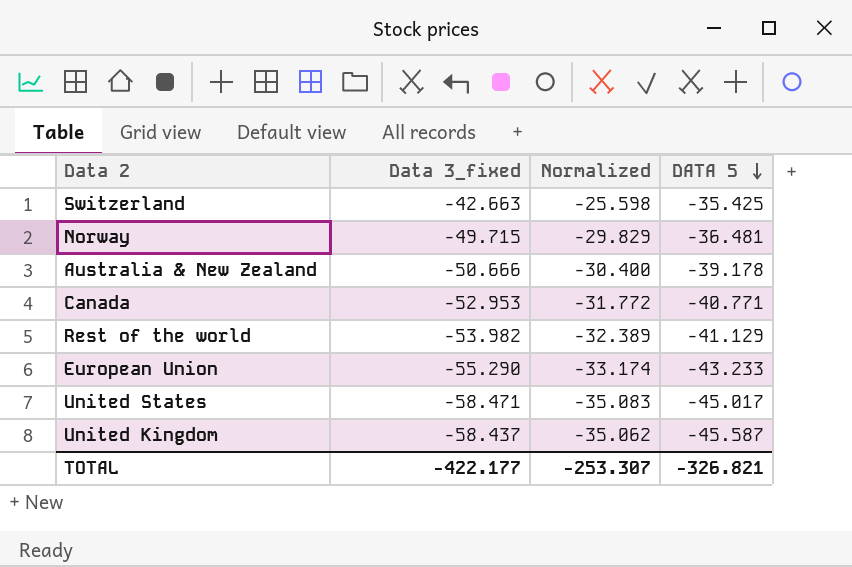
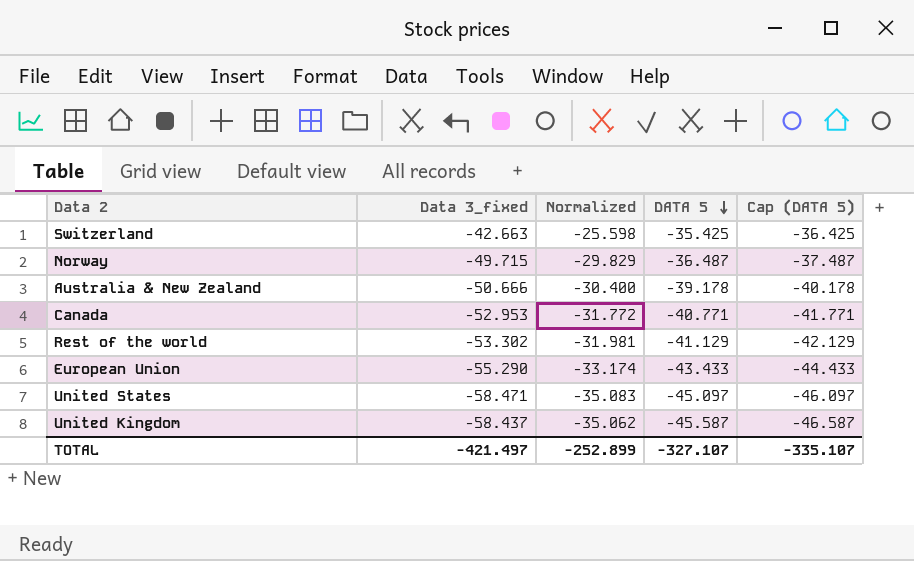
column Cap (DATA 5) | formula: none -> [DATA 5] - 1
Norway | DATA 5: -36.481 -> -36.487
Rest of the world | Data 3_fixed: -53.982 -> -53.302
Rest of the world | Normalized: -32.389 -> -31.981
European Union | DATA 5: -43.233 -> -43.433
United States | DATA 5: -45.017 -> -45.097
TOTAL | Data 3_fixed: -422.177 -> -421.497
TOTAL | Normalized: -253.307 -> -252.899
TOTAL | DATA 5: -326.821 -> -327.107

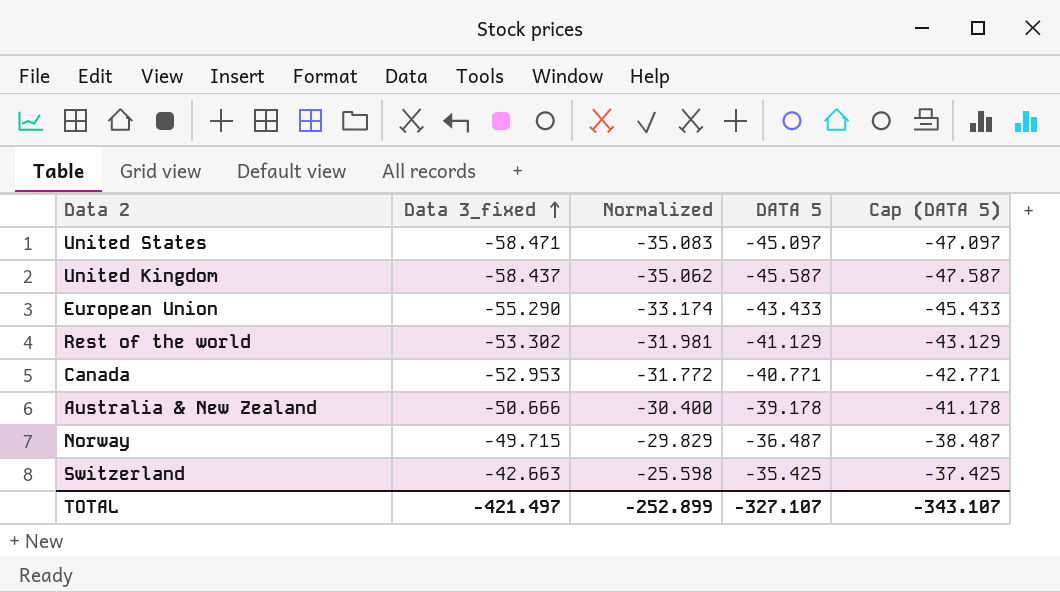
row order: DATA 5 descending -> Data 3_fixed ascending
column Cap (DATA 5) | formula: [DATA 5] - 1 -> [DATA 5] - 2
TOTAL | Cap (DATA 5): -335.107 -> -343.107

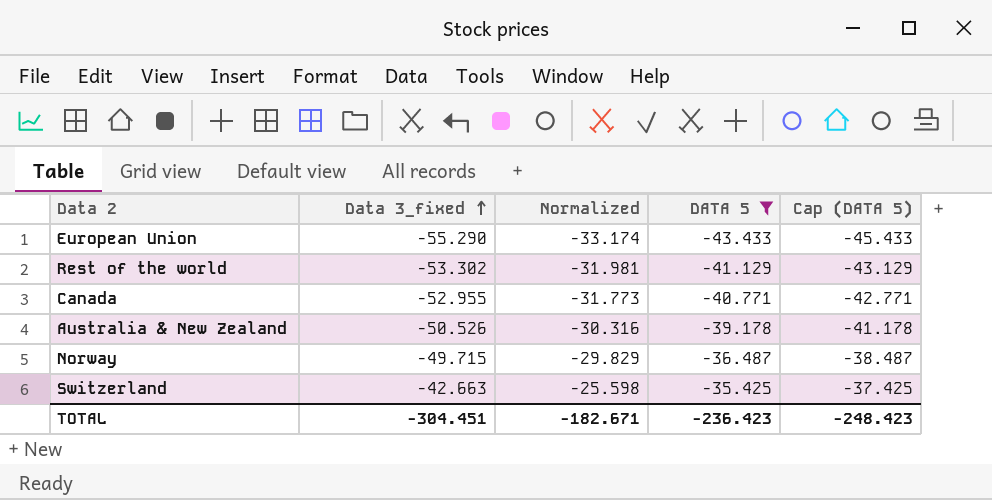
filter: none -> DATA 5 >= -43.433
Canada | Data 3_fixed: -52.953 -> -52.955
Canada | Normalized: -31.772 -> -31.773
Australia & New Zealand | Data 3_fixed: -50.666 -> -50.526
Australia & New Zealand | Normalized: -30.400 -> -30.316
TOTAL | Data 3_fixed: -421.497 -> -304.451
TOTAL | Normalized: -252.899 -> -182.671
TOTAL | DATA 5: -327.107 -> -236.423
TOTAL | Cap (DATA 5): -343.107 -> -248.423

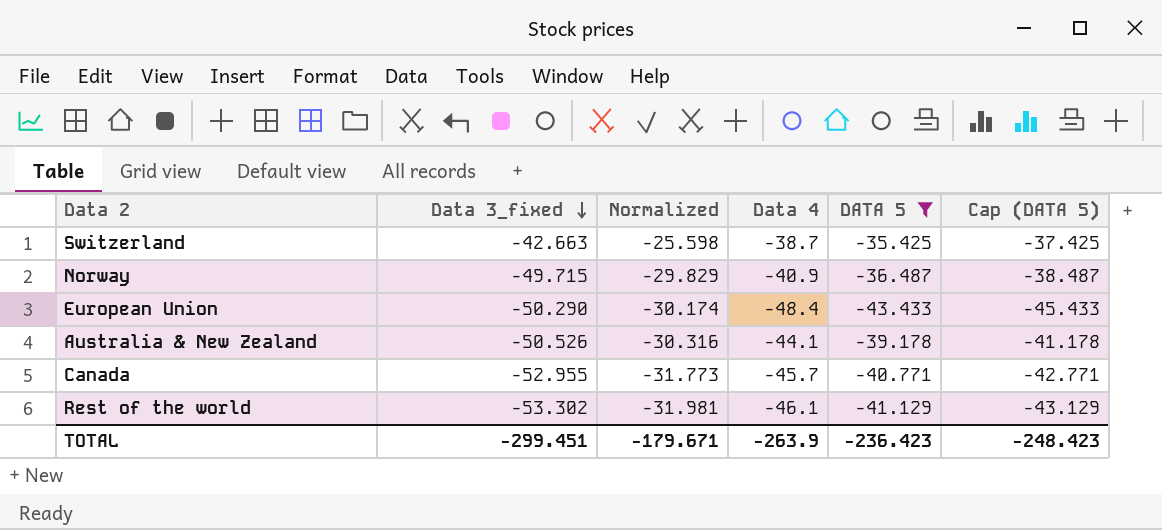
row order: Data 3_fixed ascending -> Data 3_fixed descending
column Data 4 | position: none -> 4
European Union | Data 3_fixed: -55.290 -> -50.290
European Union | Normalized: -33.174 -> -30.174
TOTAL | Data 3_fixed: -304.451 -> -299.451
TOTAL | Normalized: -182.671 -> -179.671

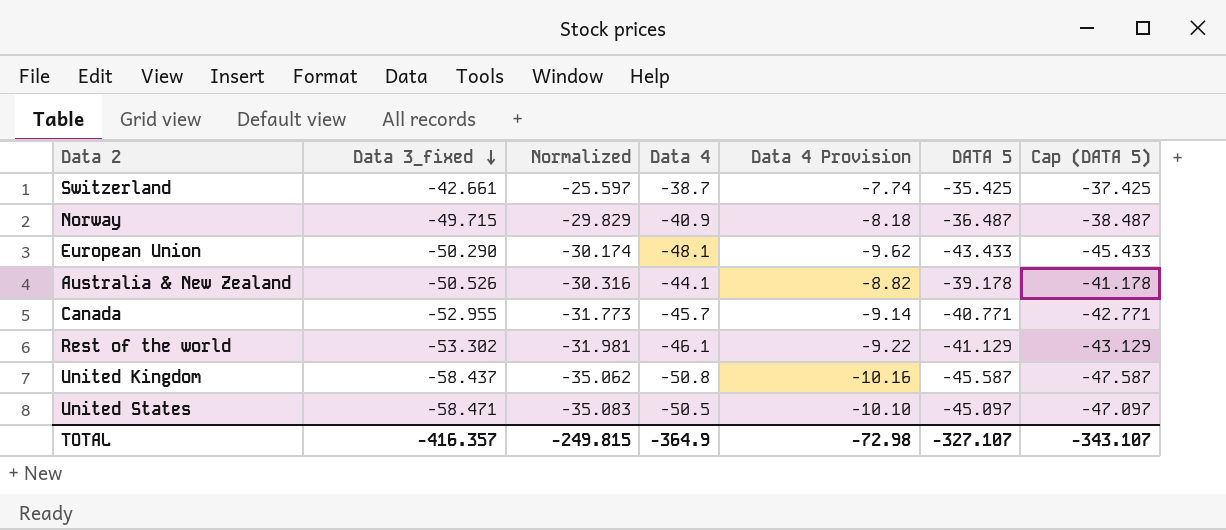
filter: DATA 5 >= -43.433 -> none
column Data 4 Provision | formula: none -> [Data 4] * 0.2
Switzerland | Data 3_fixed: -42.663 -> -42.661
Switzerland | Normalized: -25.598 -> -25.597
European Union | Data 4: -48.4 -> -48.1
TOTAL | Data 3_fixed: -299.451 -> -416.357
TOTAL | Normalized: -179.671 -> -249.815
TOTAL | Data 4: -263.9 -> -364.9
TOTAL | DATA 5: -236.423 -> -327.107
TOTAL | Cap (DATA 5): -248.423 -> -343.107

